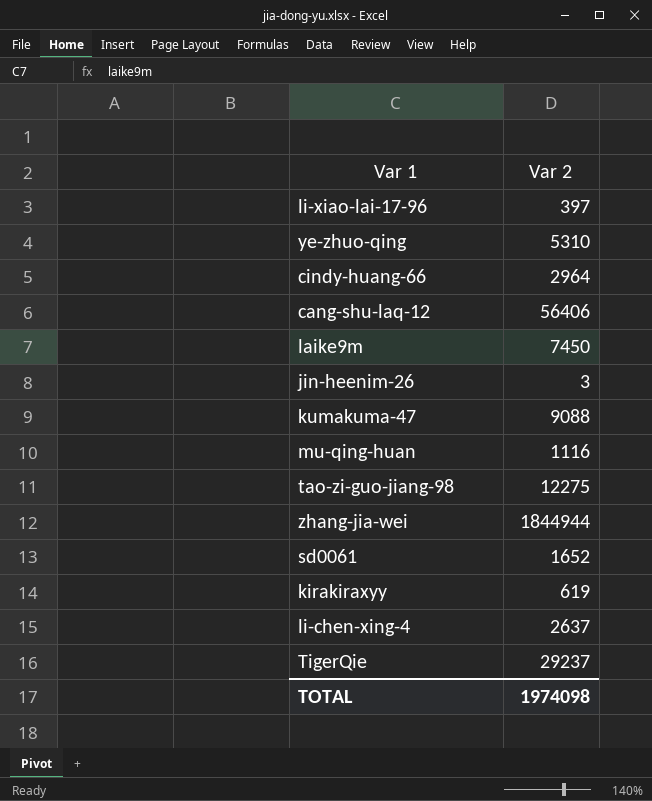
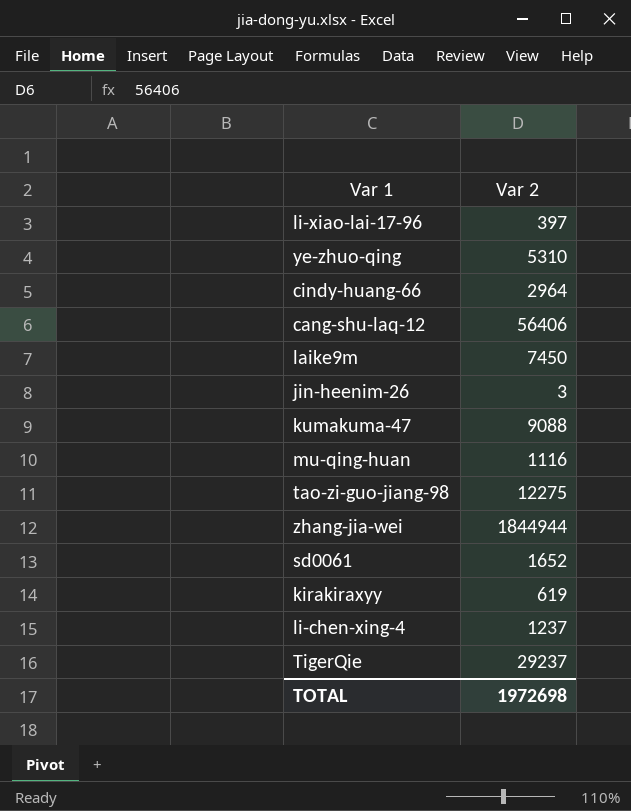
li-chen-xing-4 | Var 2: 2637 -> 1237
TOTAL | Var 2: 1974098 -> 1972698

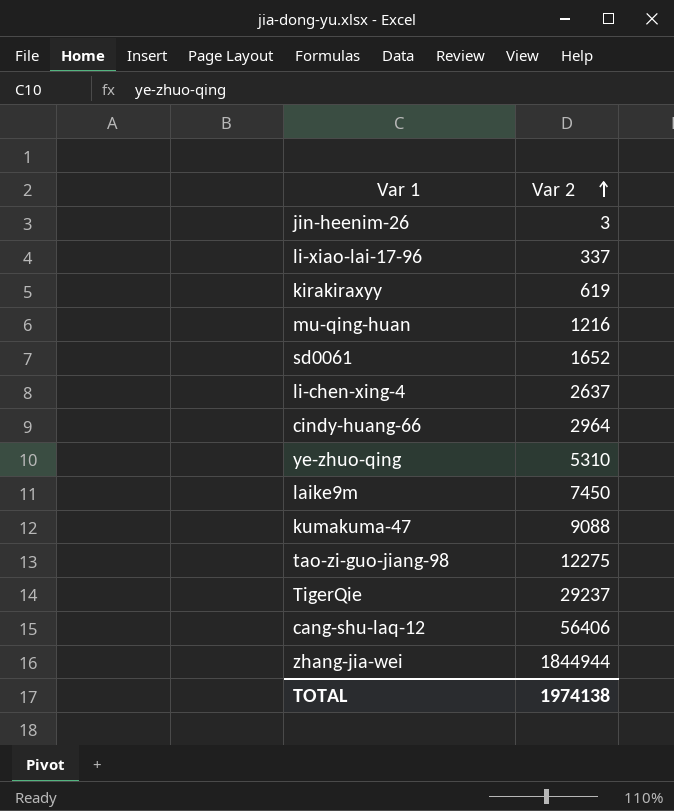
row order: none -> Var 2 ascending
li-xiao-lai-17-96 | Var 2: 397 -> 337
mu-qing-huan | Var 2: 1116 -> 1216
li-chen-xing-4 | Var 2: 1237 -> 2637
TOTAL | Var 2: 1972698 -> 1974138

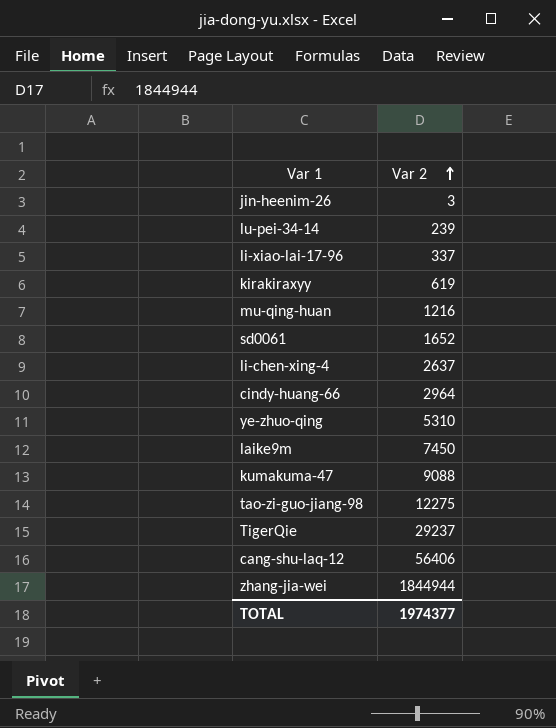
row lu-pei-34-14: none -> 239
TOTAL | Var 2: 1974138 -> 1974377

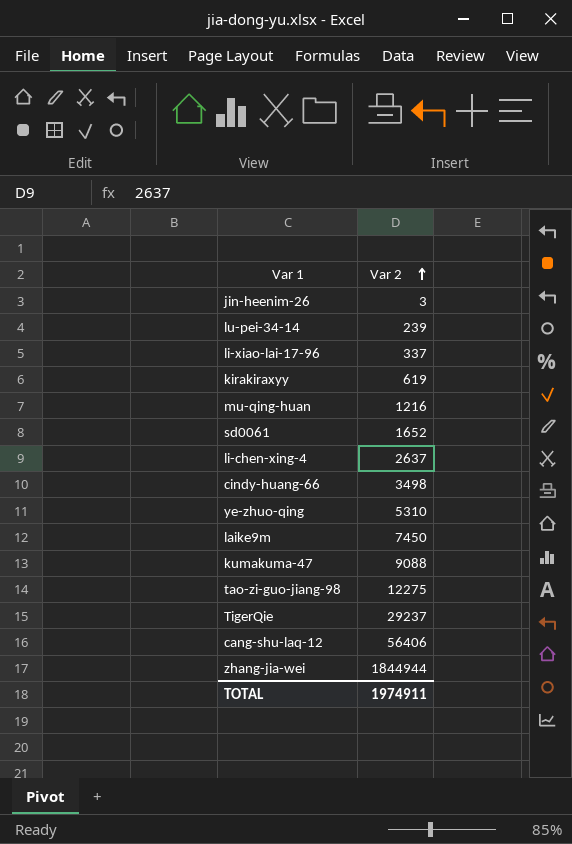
cindy-huang-66 | Var 2: 2964 -> 3498
TOTAL | Var 2: 1974377 -> 1974911

